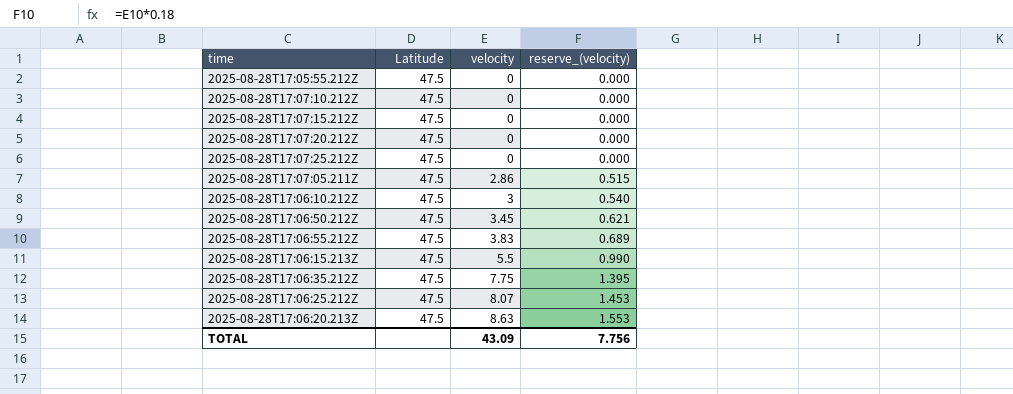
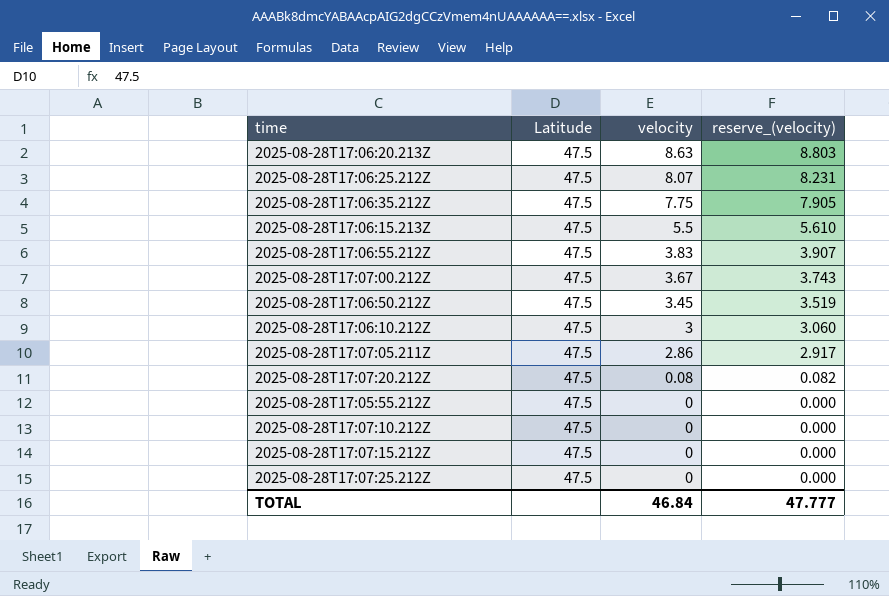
row order: velocity ascending -> velocity descending
column reserve_(velocity) | formula: [velocity] * 0.18 -> [velocity] * 1.02
row 2025-08-28T17:07:00.212Z: none -> 47.5 | 3.67 | 3.743
2025-08-28T17:07:20.212Z | velocity: 0 -> 0.08
TOTAL | velocity: 43.09 -> 46.84
TOTAL | reserve_(velocity): 7.756 -> 47.777

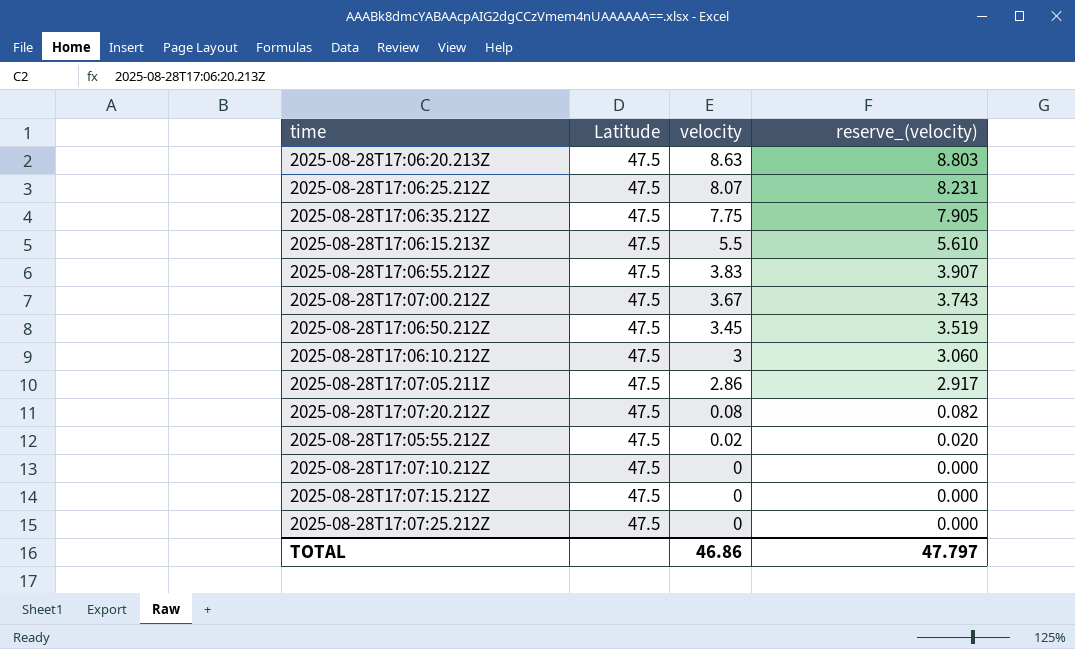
2025-08-28T17:05:55.212Z | velocity: 0 -> 0.02
2025-08-28T17:05:55.212Z | reserve_(velocity): 0.000 -> 0.020
TOTAL | velocity: 46.84 -> 46.86
TOTAL | reserve_(velocity): 47.777 -> 47.797

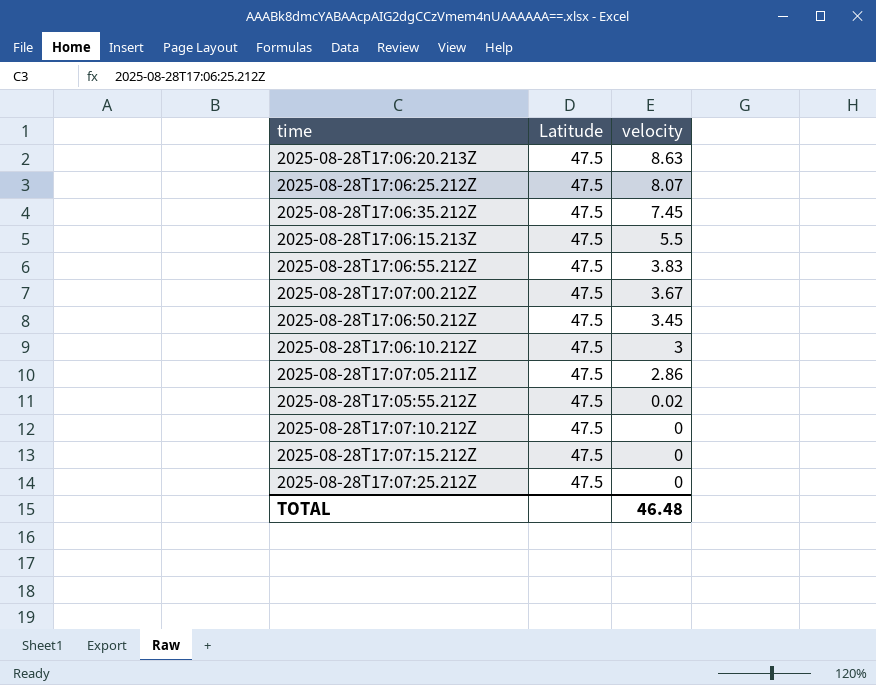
column reserve_(velocity) | formula: [velocity] * 1.02 -> none
row 2025-08-28T17:07:20.212Z: 47.5 | 0.08 | 0.082 -> none
2025-08-28T17:06:35.212Z | velocity: 7.75 -> 7.45
TOTAL | velocity: 46.86 -> 46.48

